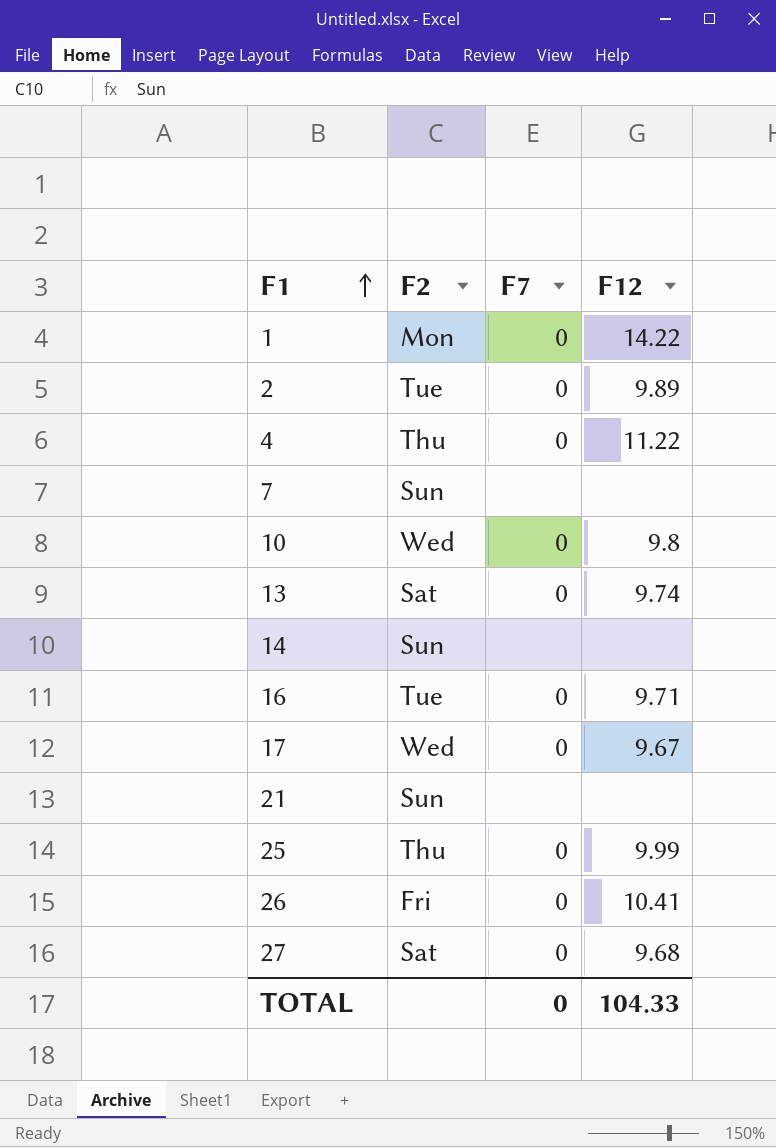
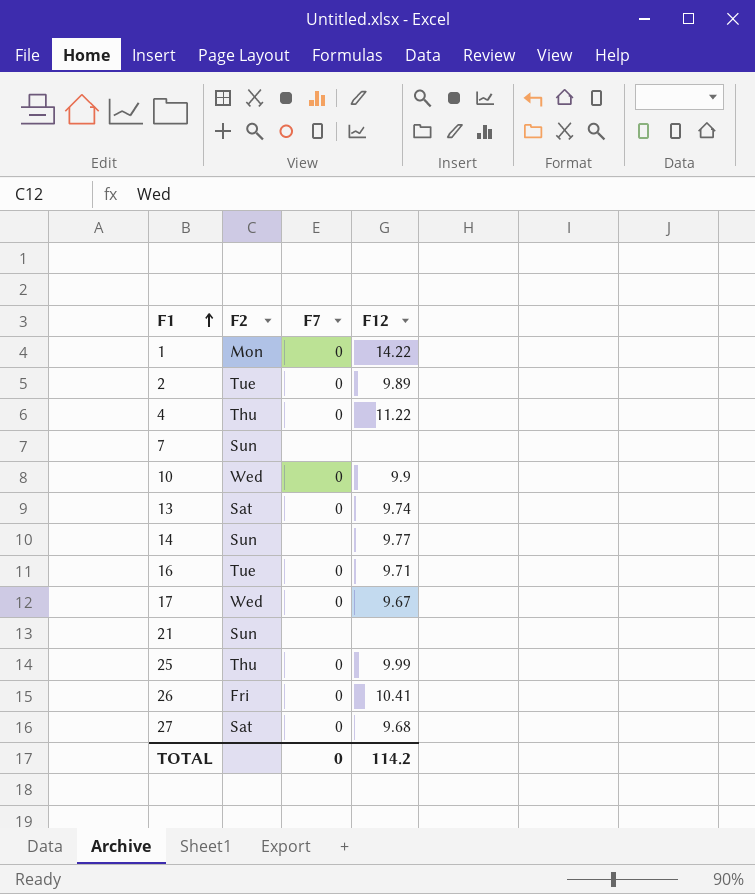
10 | F12: 9.8 -> 9.9
14 | F12: none -> 9.77
TOTAL | F12: 104.33 -> 114.2

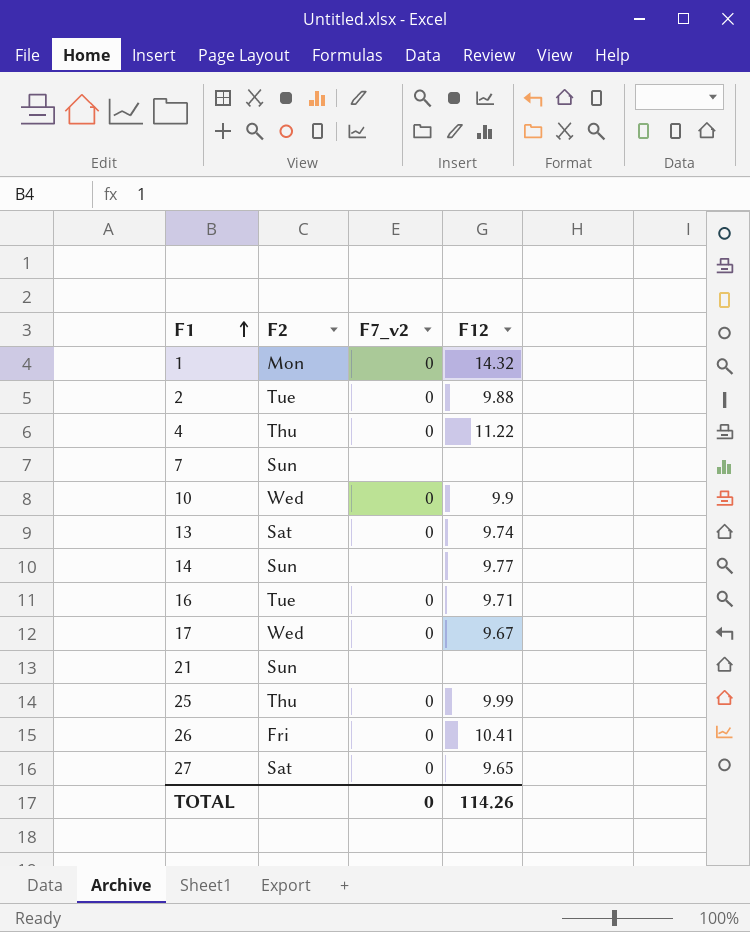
column name: F7 -> F7_v2
1 | F12: 14.22 -> 14.32
2 | F12: 9.89 -> 9.88
27 | F12: 9.68 -> 9.65
TOTAL | F12: 114.2 -> 114.26

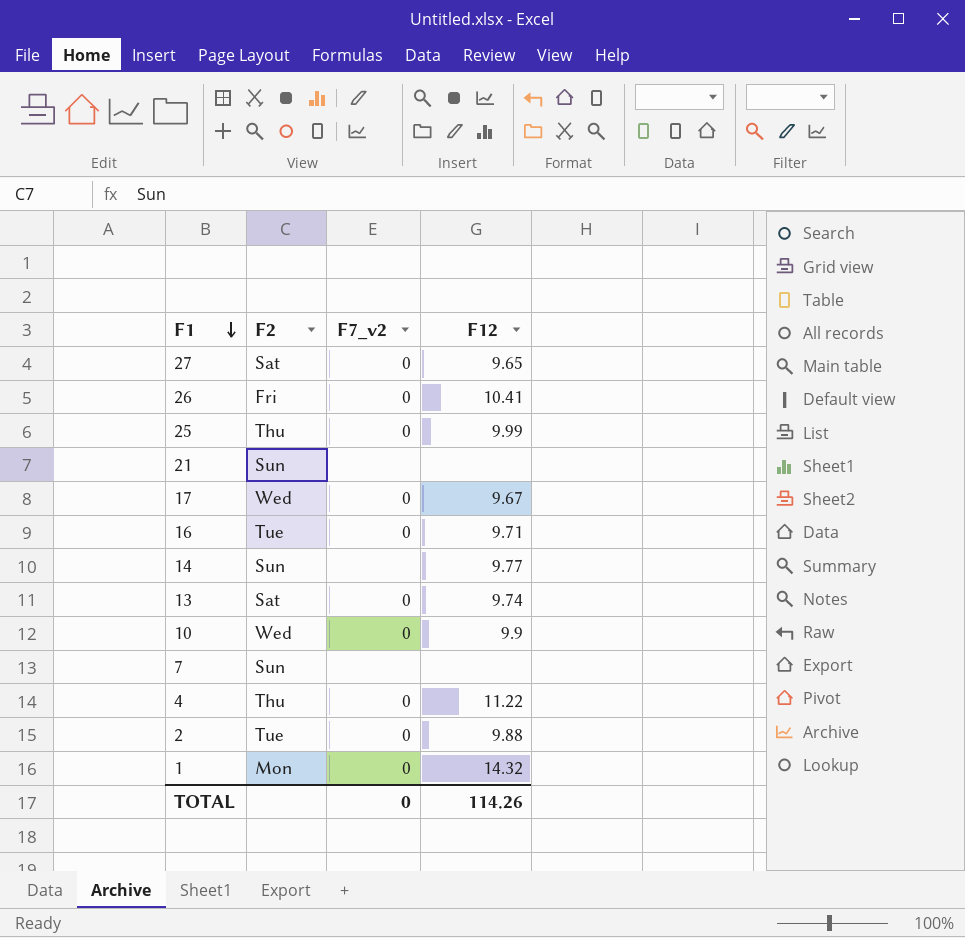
row order: F1 ascending -> F1 descending

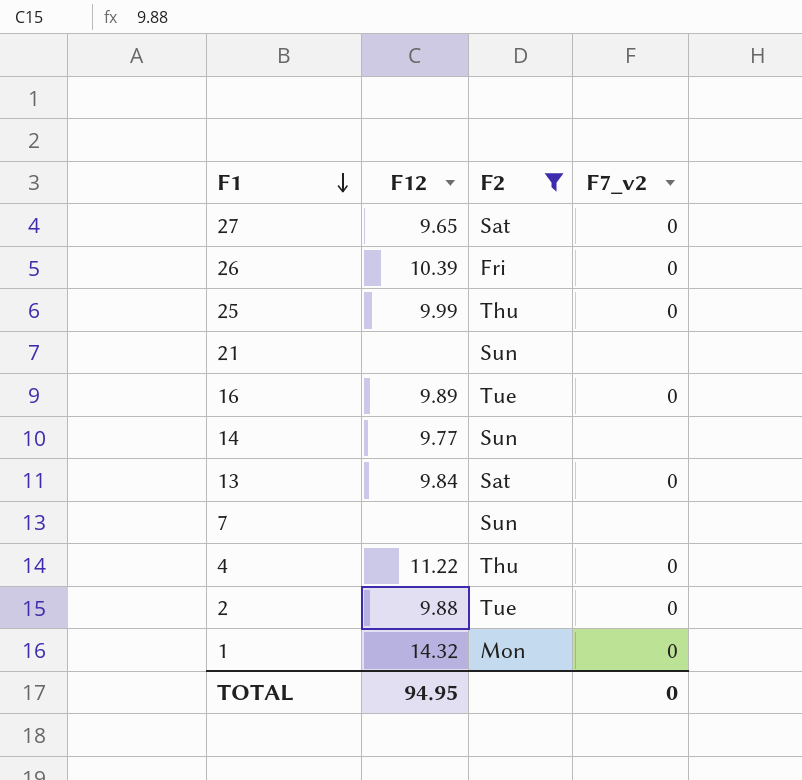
filter: none -> F2 != Wed
column F12 | position: 4 -> 2
26 | F12: 10.41 -> 10.39
16 | F12: 9.71 -> 9.89
13 | F12: 9.74 -> 9.84
TOTAL | F12: 114.26 -> 94.95

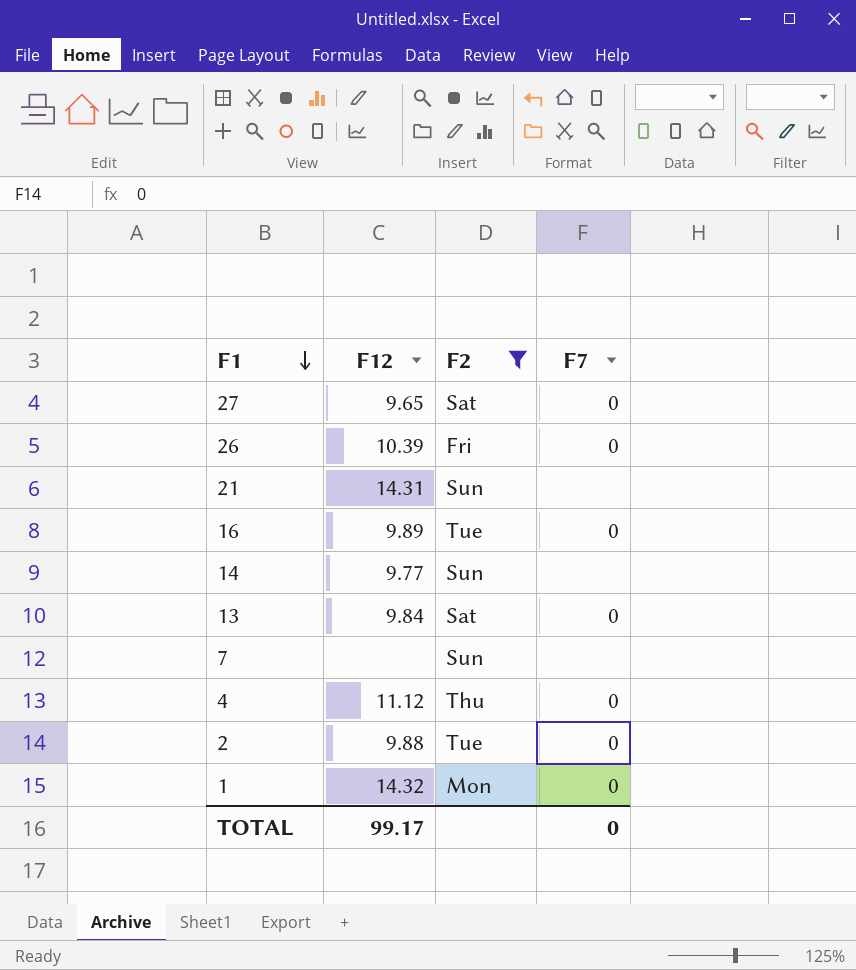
column name: F7_v2 -> F7
row 25: 9.99 | Thu | 0 -> none
21 | F12: none -> 14.31
4 | F12: 11.22 -> 11.12
TOTAL | F12: 94.95 -> 99.17

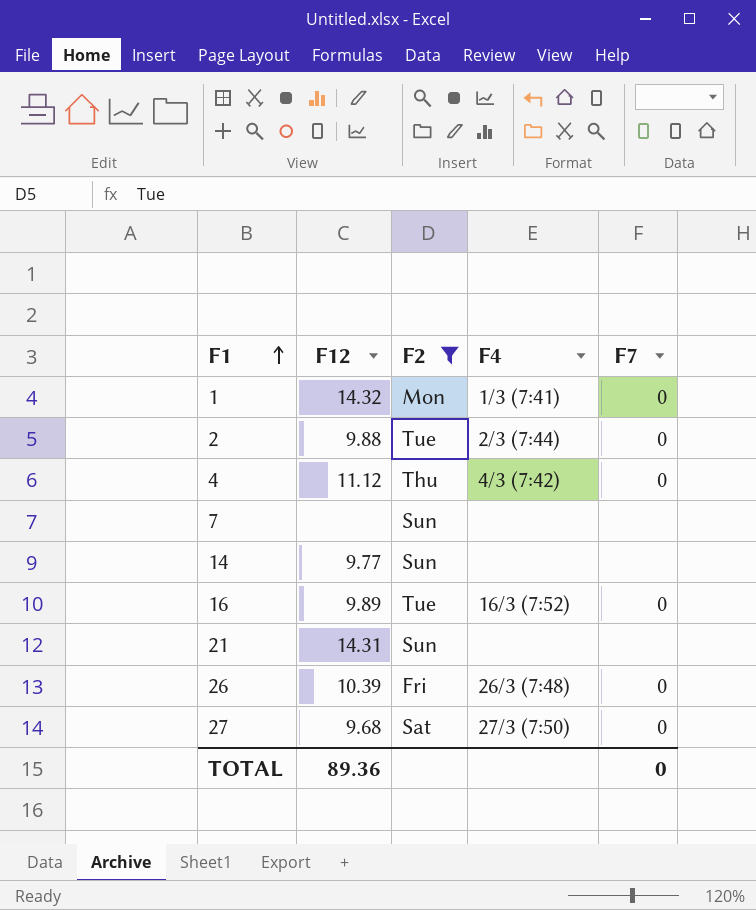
row order: F1 descending -> F1 ascending
column F4 | position: none -> 4
row 13: 9.84 | Sat | 0 -> none
27 | F12: 9.65 -> 9.68
TOTAL | F12: 99.17 -> 89.36

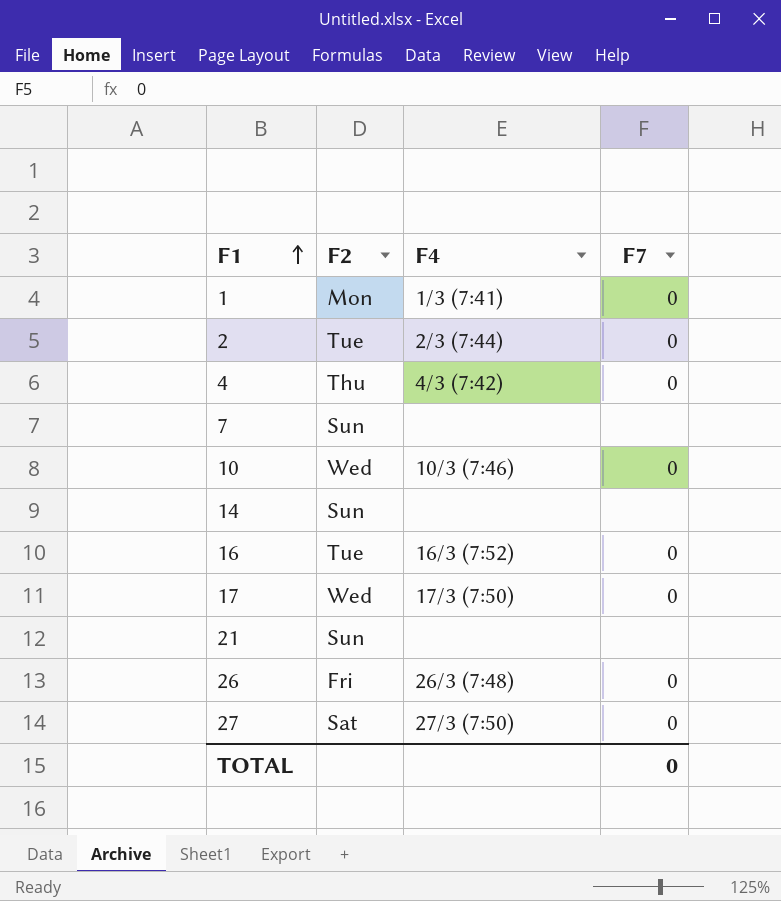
filter: F2 != Wed -> none
column F12 | position: 2 -> none

